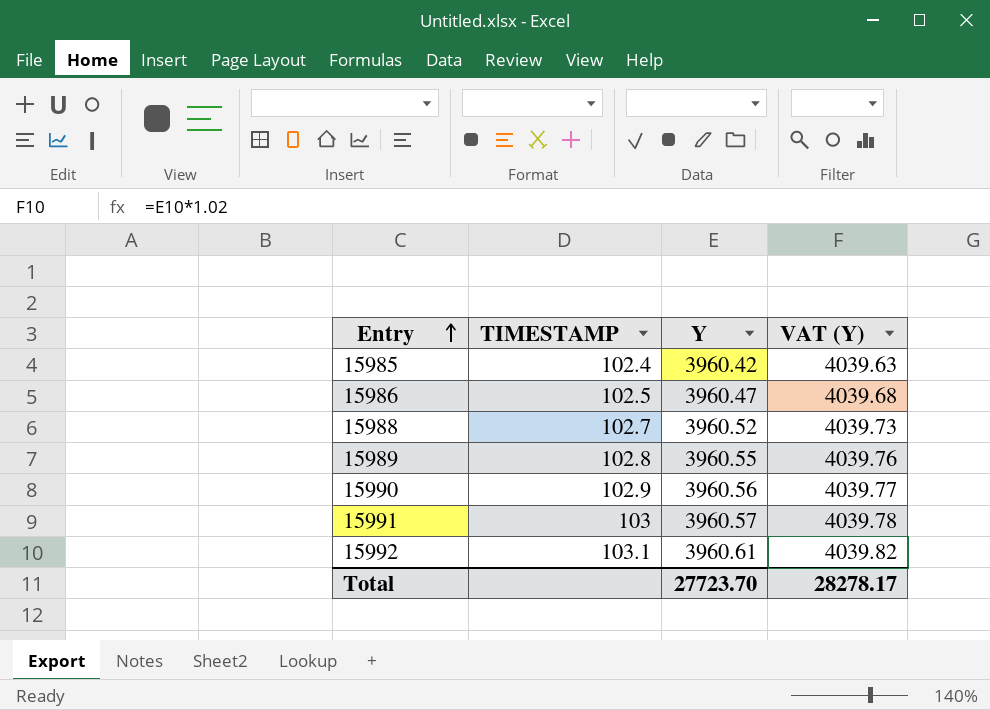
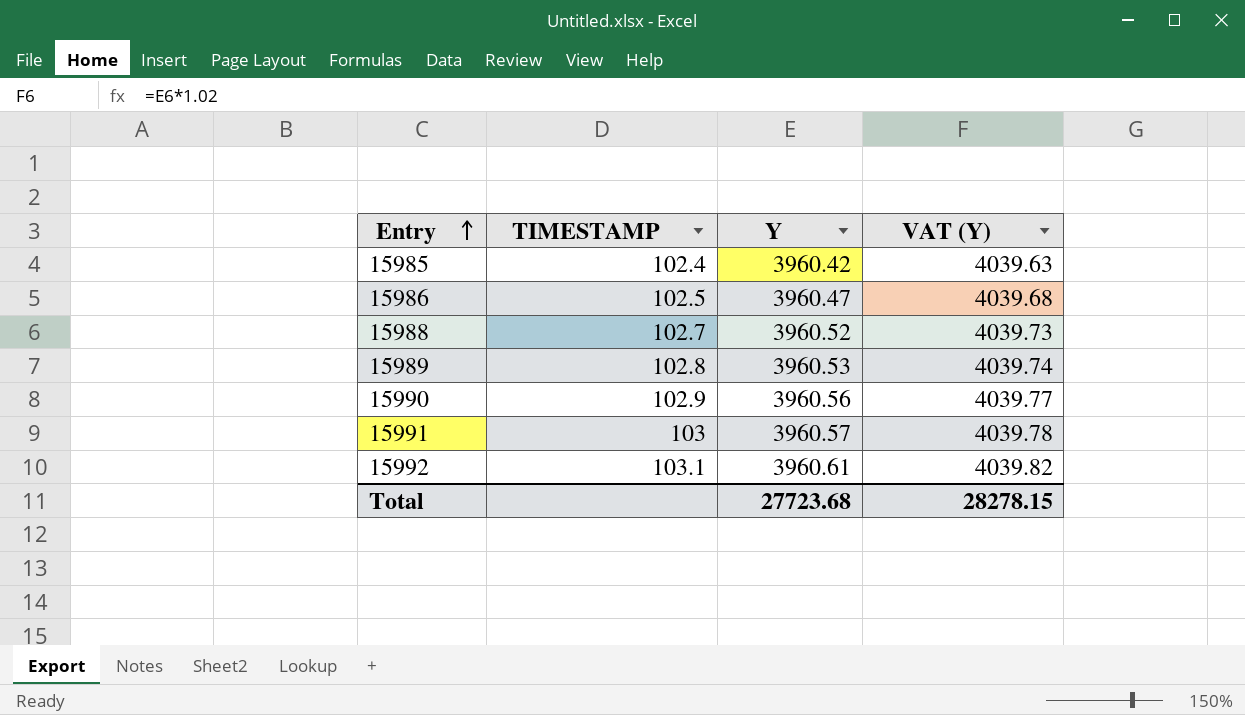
15989 | Y: 3960.55 -> 3960.53
15989 | VAT (Y): 4039.76 -> 4039.74
Total | Y: 27723.70 -> 27723.68
Total | VAT (Y): 28278.17 -> 28278.15

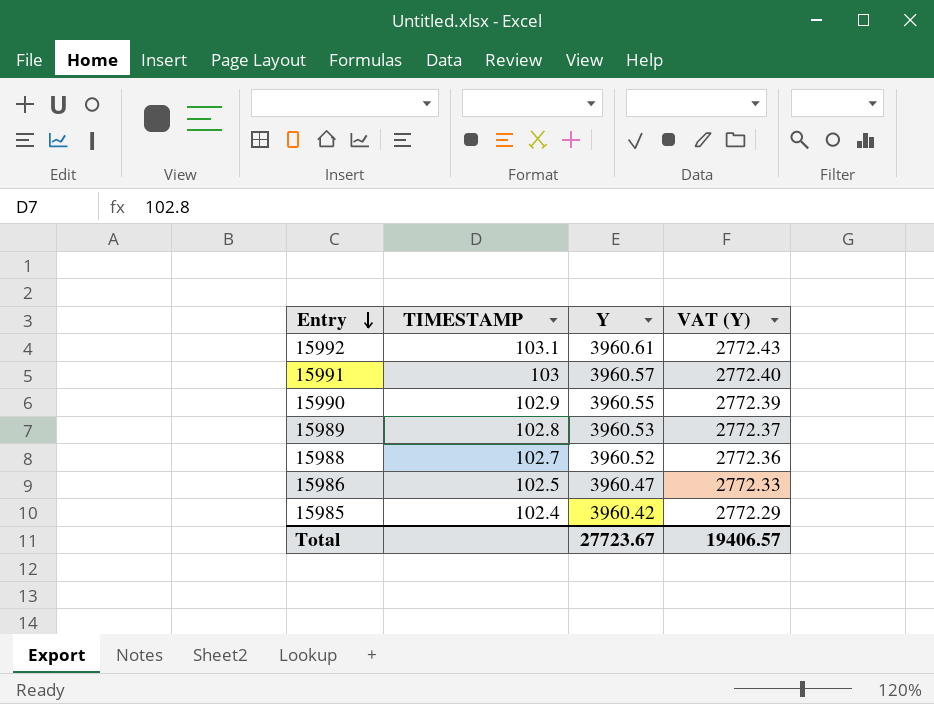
row order: Entry ascending -> Entry descending
column VAT (Y) | formula: [Y] * 1.02 -> [Y] * 0.7
15990 | Y: 3960.56 -> 3960.55
Total | Y: 27723.68 -> 27723.67
Total | VAT (Y): 28278.15 -> 19406.57

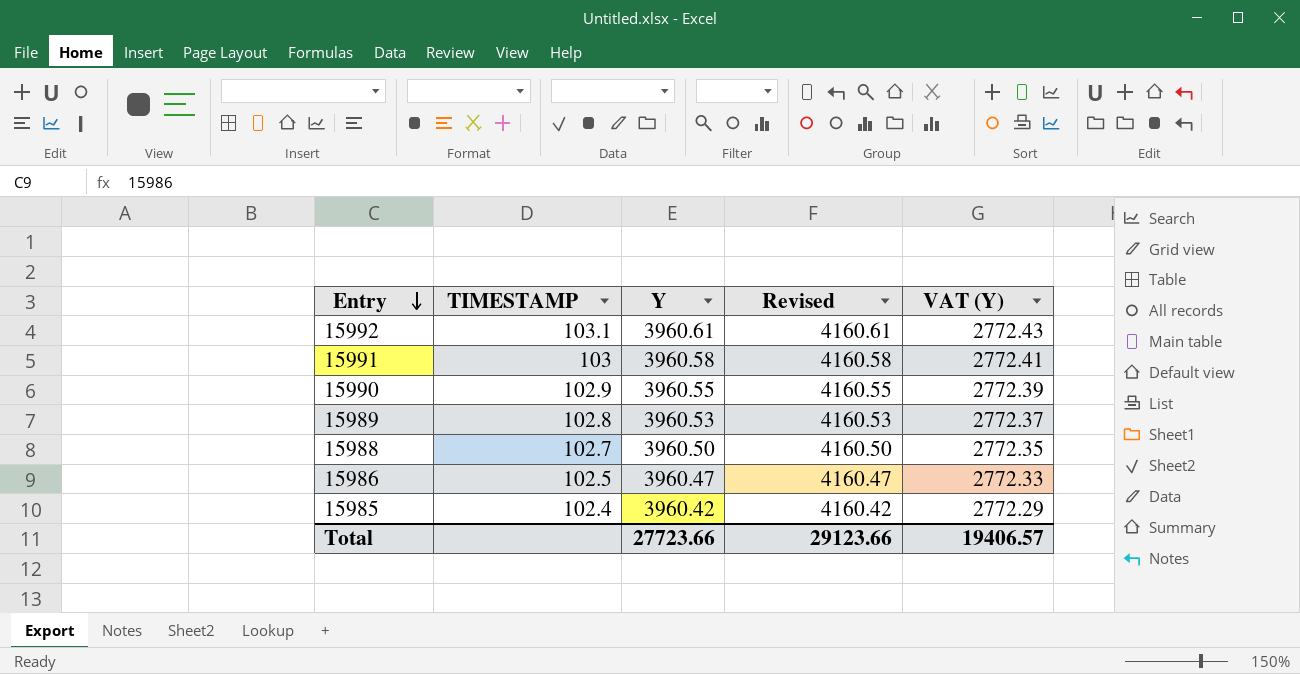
column Revised | formula: none -> [Y] + 200
15991 | Y: 3960.57 -> 3960.58
15991 | VAT (Y): 2772.40 -> 2772.41
15988 | Y: 3960.52 -> 3960.50
15988 | VAT (Y): 2772.36 -> 2772.35
Total | Y: 27723.67 -> 27723.66

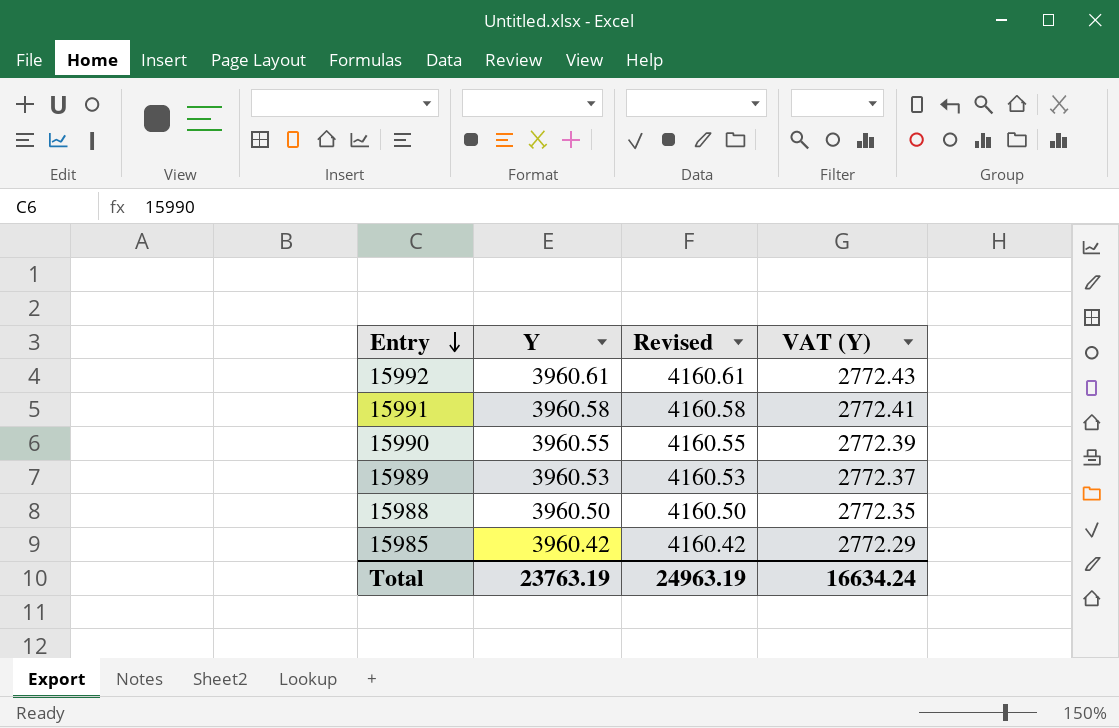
column TIMESTAMP | position: 2 -> none
row 15986: 102.5 | 3960.47 | 4160.47 | 2772.33 -> none
Total | Y: 27723.66 -> 23763.19
Total | Revised: 29123.66 -> 24963.19
Total | VAT (Y): 19406.57 -> 16634.24

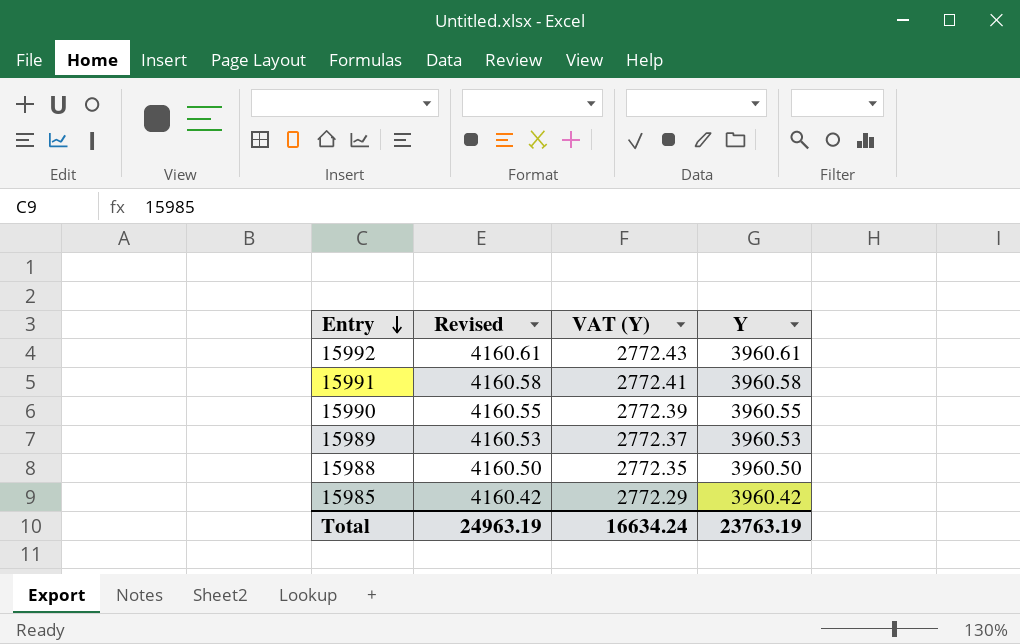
column Y | position: 2 -> 4

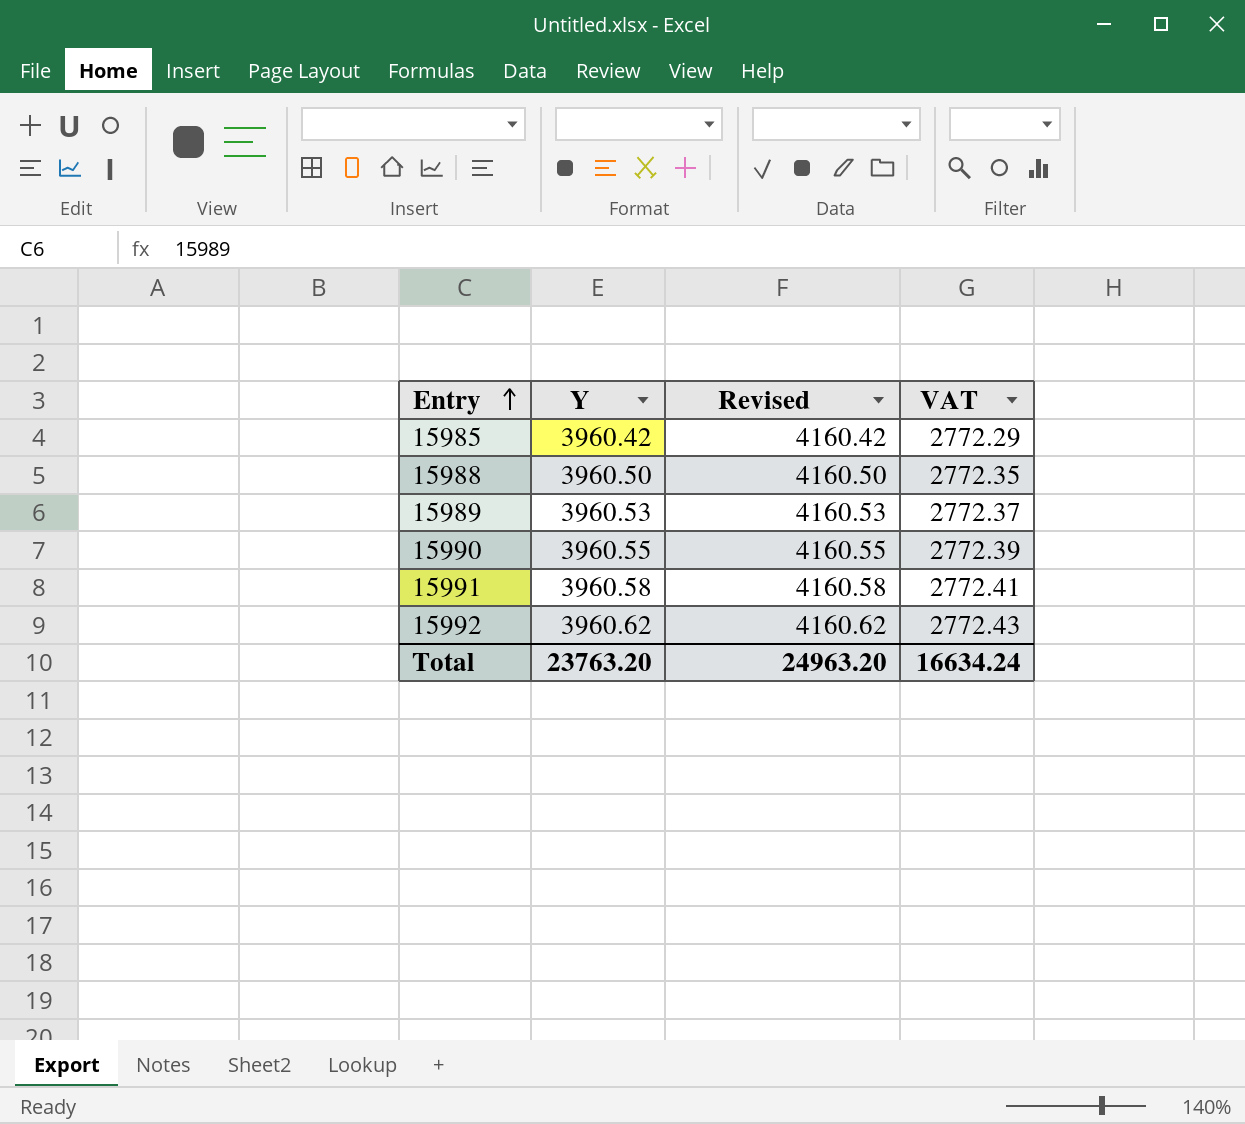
row order: Entry descending -> Entry ascending
column Y | position: 4 -> 2
column name: VAT (Y) -> VAT
15992 | Y: 3960.61 -> 3960.62
15992 | Revised: 4160.61 -> 4160.62
Total | Y: 23763.19 -> 23763.20
Total | Revised: 24963.19 -> 24963.20

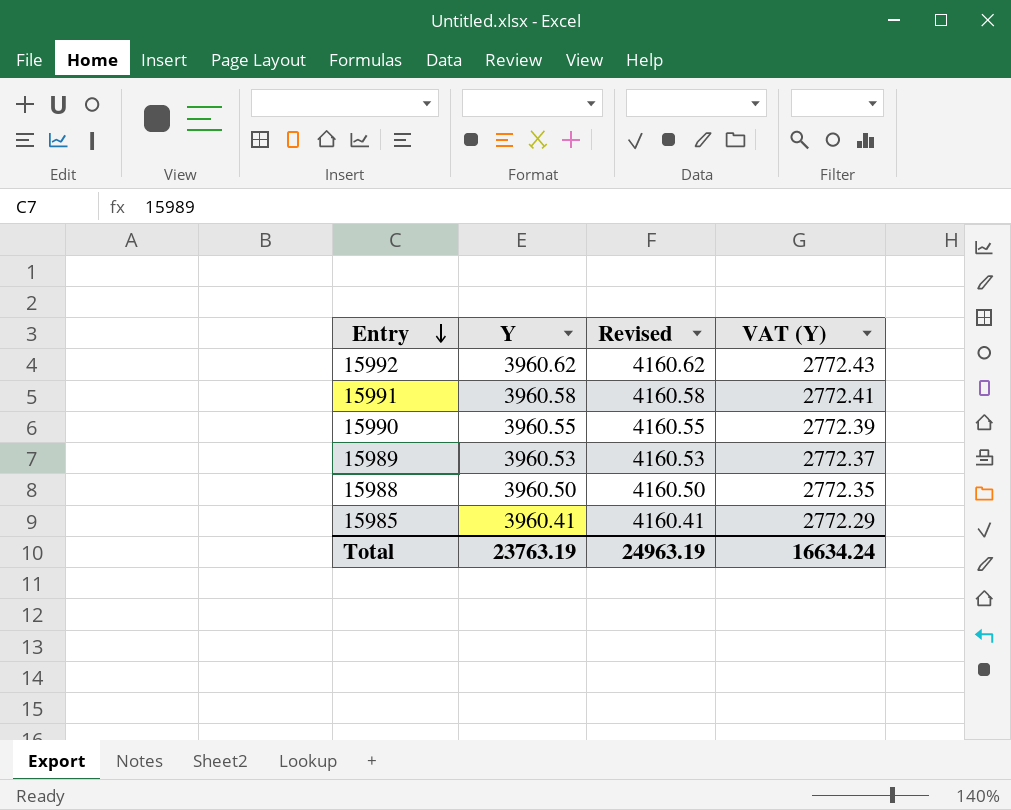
row order: Entry ascending -> Entry descending
column name: VAT -> VAT (Y)
15985 | Y: 3960.42 -> 3960.41
15985 | Revised: 4160.42 -> 4160.41
Total | Y: 23763.20 -> 23763.19
Total | Revised: 24963.20 -> 24963.19

